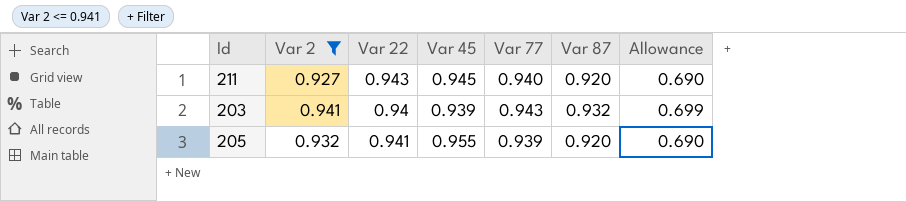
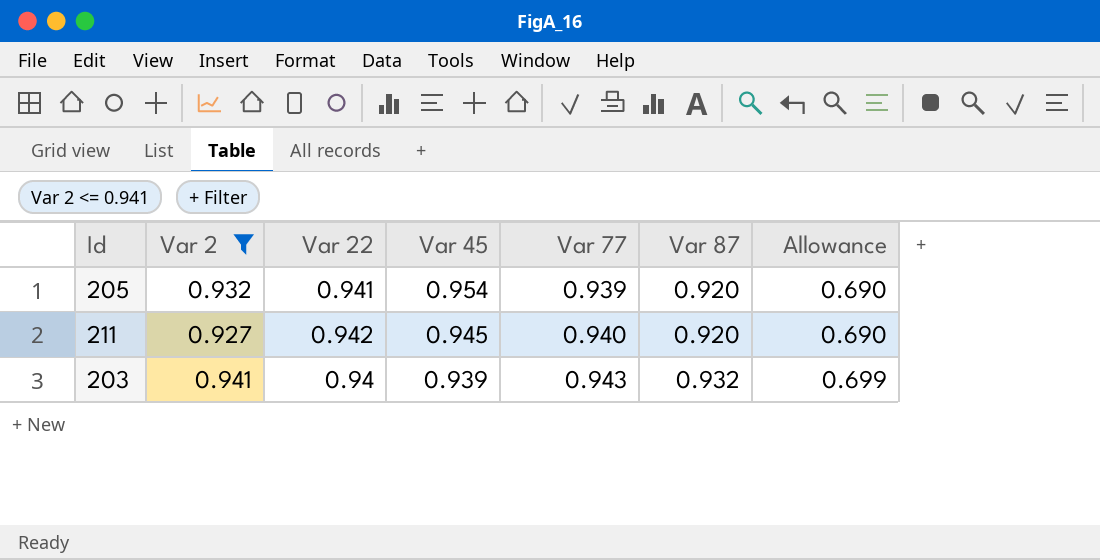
row order: none -> Var 45 descending
205 | Var 45: 0.955 -> 0.954
211 | Var 22: 0.943 -> 0.942

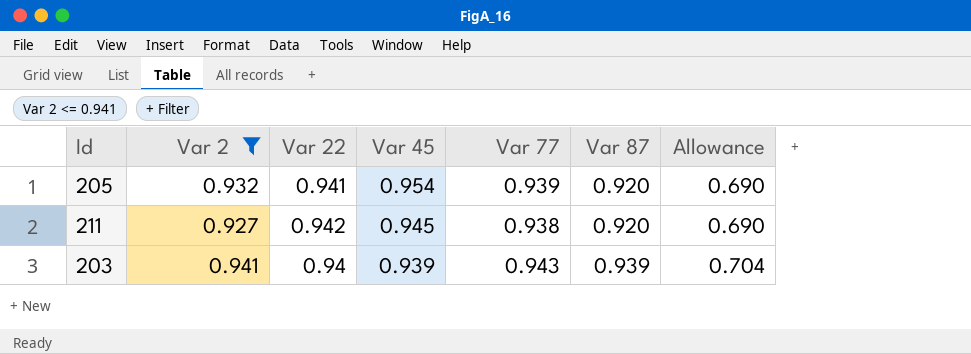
211 | Var 77: 0.940 -> 0.938
203 | Var 87: 0.932 -> 0.939
203 | Allowance: 0.699 -> 0.704

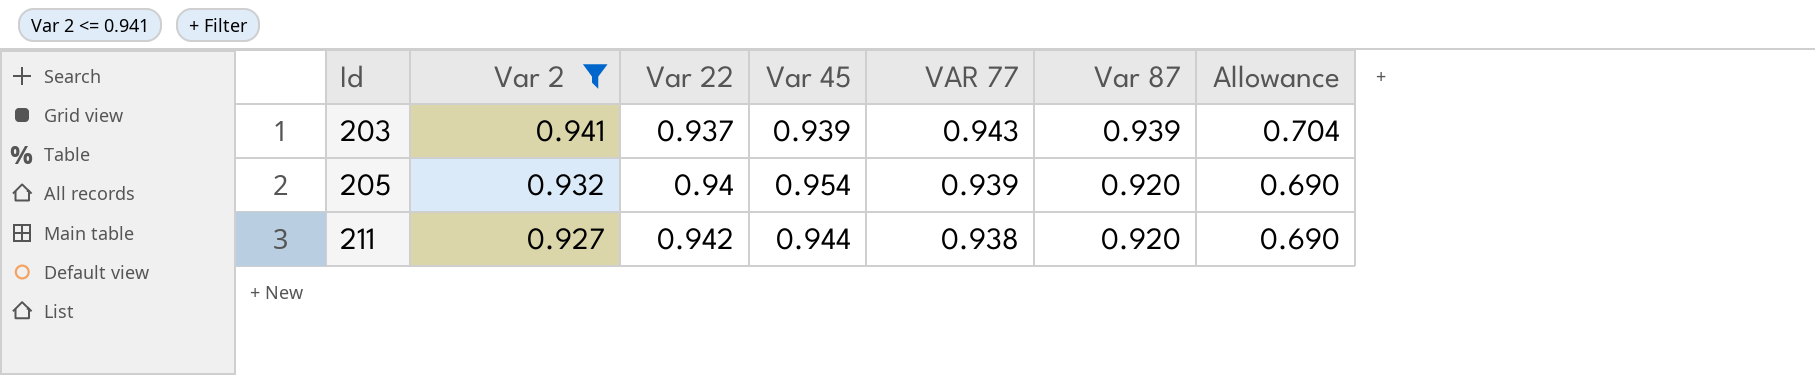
row order: Var 45 descending -> Id ascending
column name: Var 77 -> VAR 77
203 | Var 22: 0.94 -> 0.937
205 | Var 22: 0.941 -> 0.94
211 | Var 45: 0.945 -> 0.944

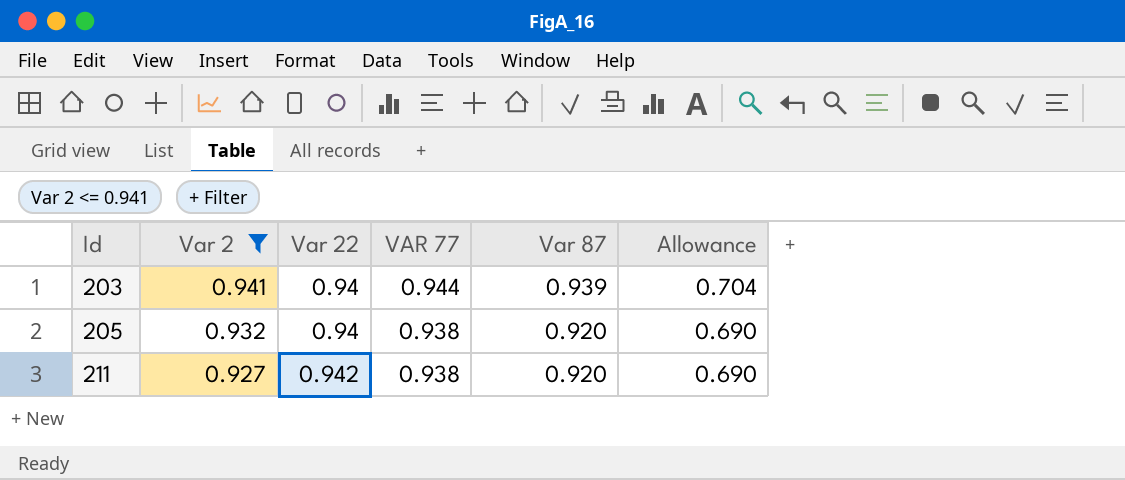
column Var 45 | position: 4 -> none
203 | Var 22: 0.937 -> 0.94
203 | VAR 77: 0.943 -> 0.944
205 | VAR 77: 0.939 -> 0.938

